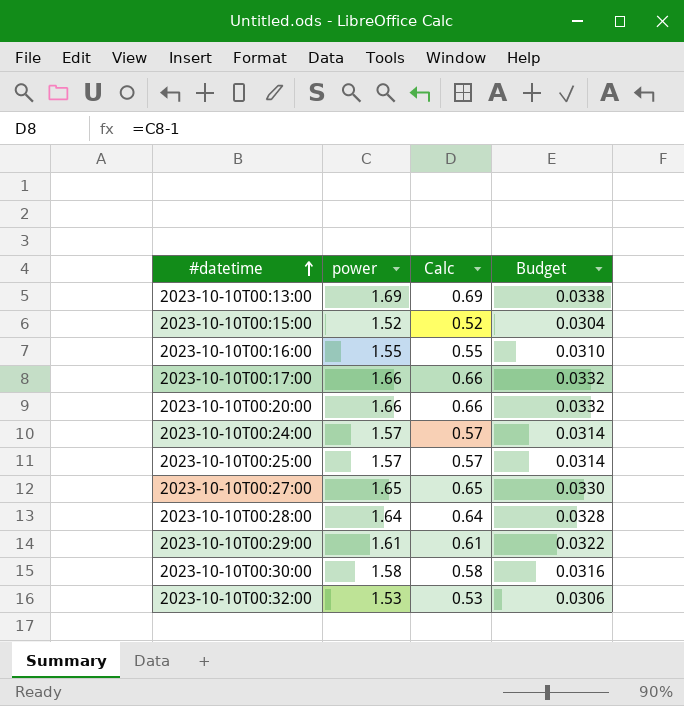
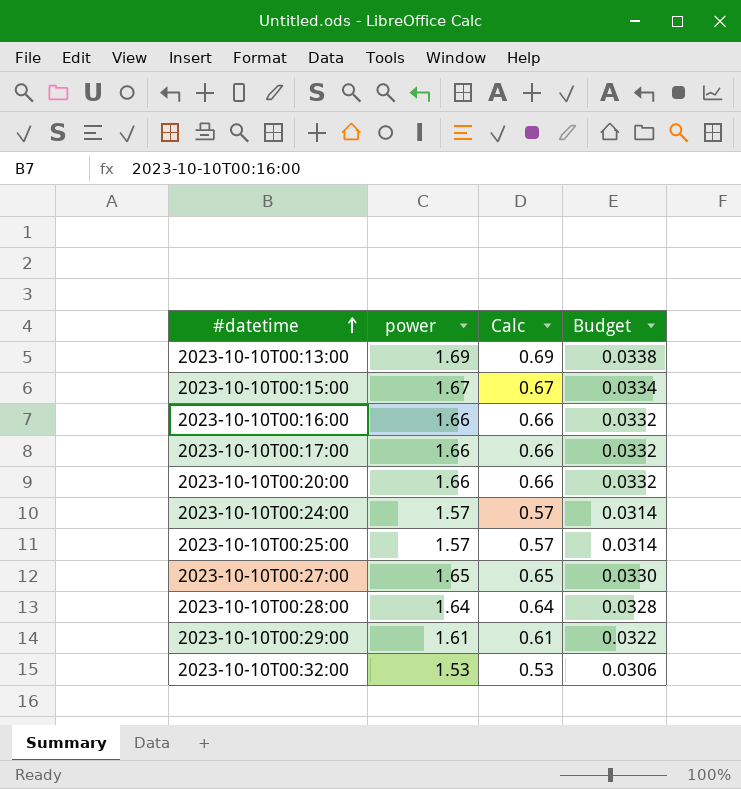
row 2023-10-10T00:30:00: 1.58 | 0.58 | 0.0316 -> none
2023-10-10T00:15:00 | power: 1.52 -> 1.67
2023-10-10T00:15:00 | Calc: 0.52 -> 0.67
2023-10-10T00:15:00 | Budget: 0.0304 -> 0.0334
2023-10-10T00:16:00 | power: 1.55 -> 1.66
2023-10-10T00:16:00 | Calc: 0.55 -> 0.66
2023-10-10T00:16:00 | Budget: 0.0310 -> 0.0332

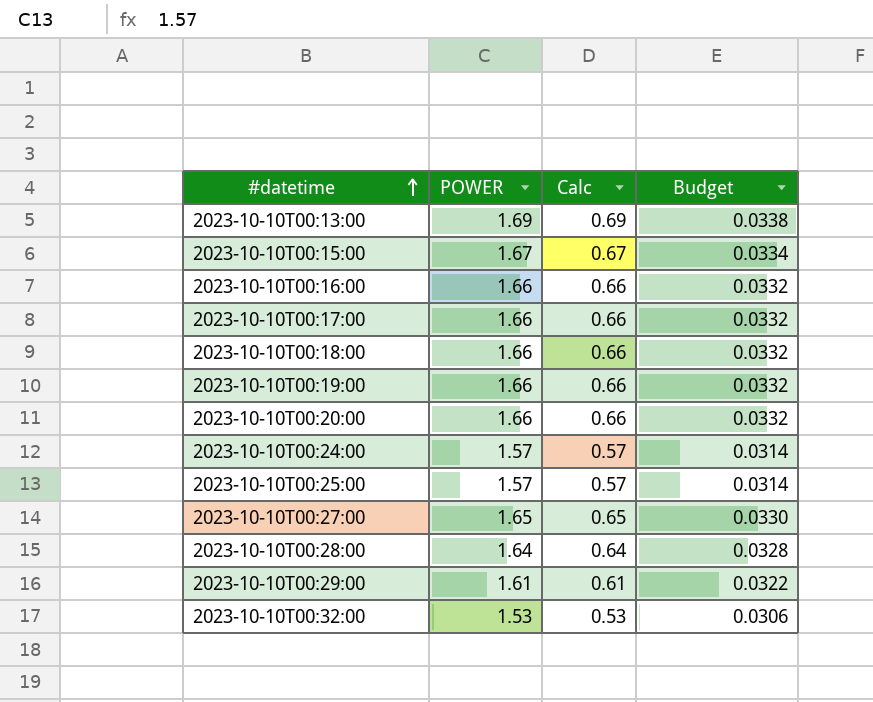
column name: power -> POWER
row 2023-10-10T00:18:00: none -> 1.66 | 0.66 | 0.0332
row 2023-10-10T00:19:00: none -> 1.66 | 0.66 | 0.0332

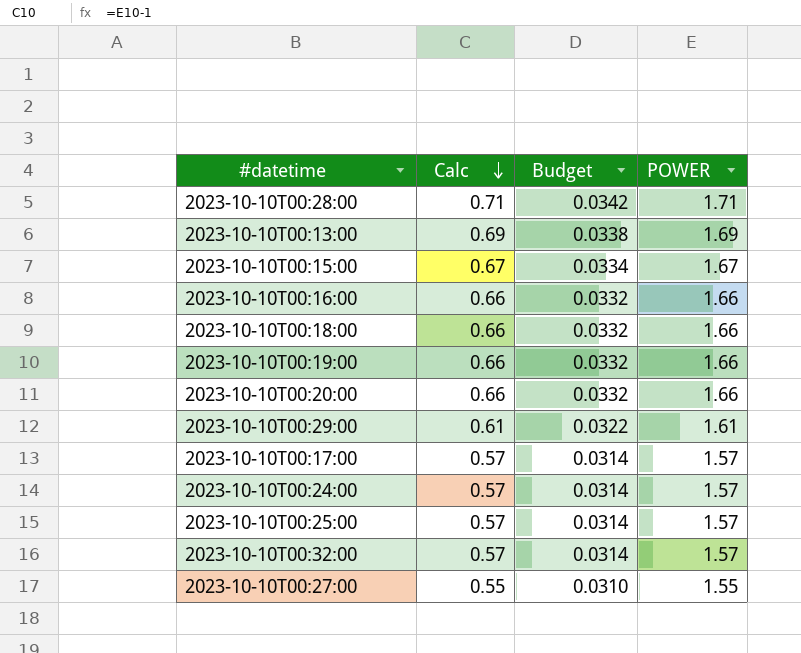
row order: #datetime ascending -> Calc descending
column POWER | position: 2 -> 4
2023-10-10T00:28:00 | Calc: 0.64 -> 0.71
2023-10-10T00:28:00 | Budget: 0.0328 -> 0.0342
2023-10-10T00:28:00 | POWER: 1.64 -> 1.71
2023-10-10T00:17:00 | Calc: 0.66 -> 0.57
2023-10-10T00:17:00 | Budget: 0.0332 -> 0.0314
2023-10-10T00:17:00 | POWER: 1.66 -> 1.57
2023-10-10T00:32:00 | Calc: 0.53 -> 0.57
2023-10-10T00:32:00 | Budget: 0.0306 -> 0.0314
2023-10-10T00:32:00 | POWER: 1.53 -> 1.57
2023-10-10T00:27:00 | Calc: 0.65 -> 0.55
2023-10-10T00:27:00 | Budget: 0.0330 -> 0.0310
2023-10-10T00:27:00 | POWER: 1.65 -> 1.55

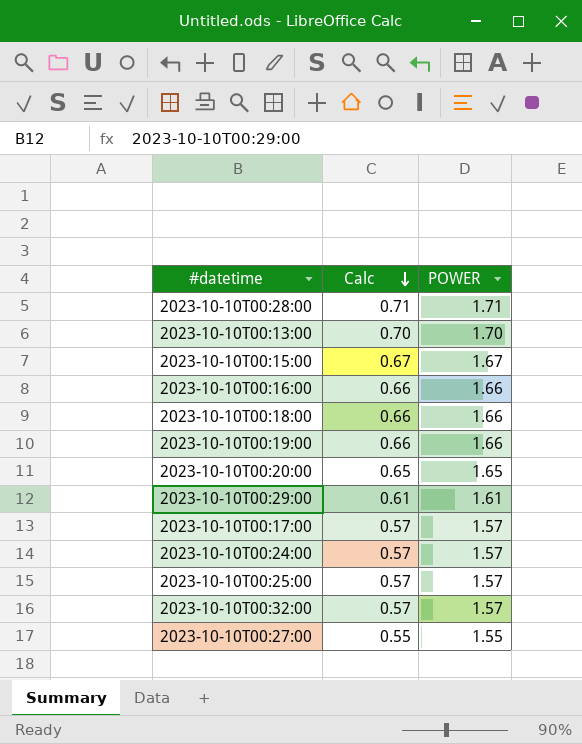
column Budget | formula: [POWER] * 0.02 -> none
2023-10-10T00:13:00 | Calc: 0.69 -> 0.70
2023-10-10T00:13:00 | POWER: 1.69 -> 1.70
2023-10-10T00:20:00 | Calc: 0.66 -> 0.65
2023-10-10T00:20:00 | POWER: 1.66 -> 1.65

